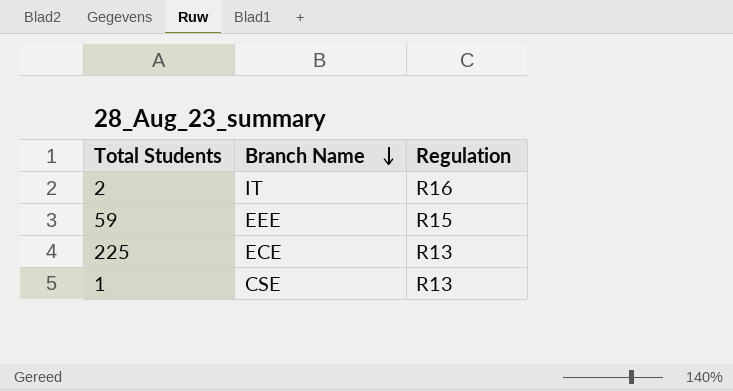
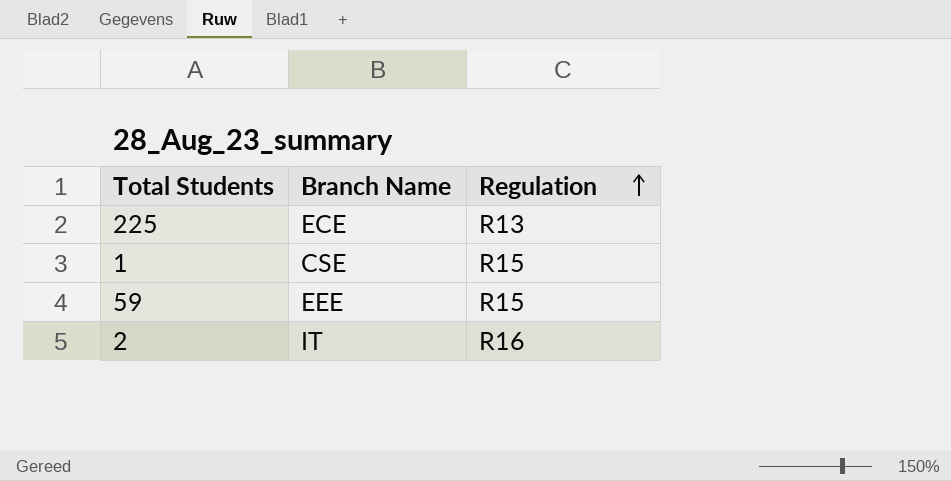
row order: Branch Name descending -> Regulation ascending
1 | Regulation: R13 -> R15

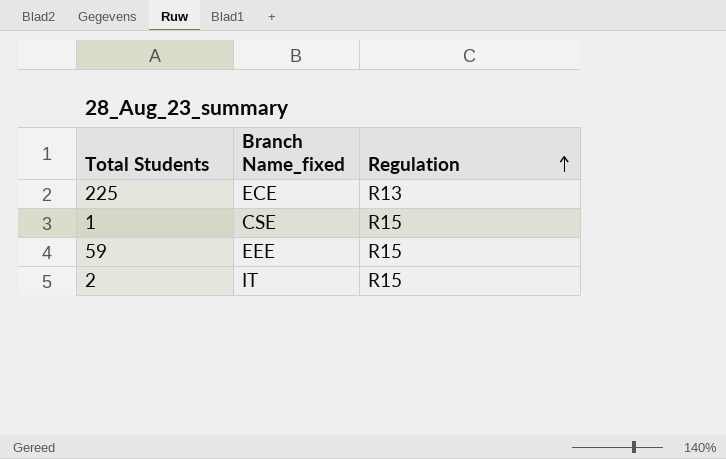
column name: Branch Name -> Branch Name_fixed
2 | Regulation: R16 -> R15

